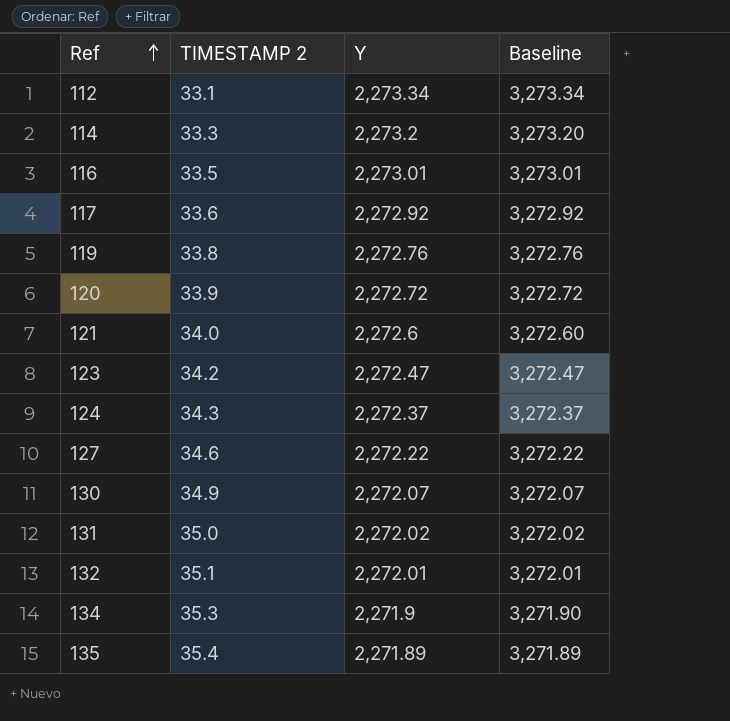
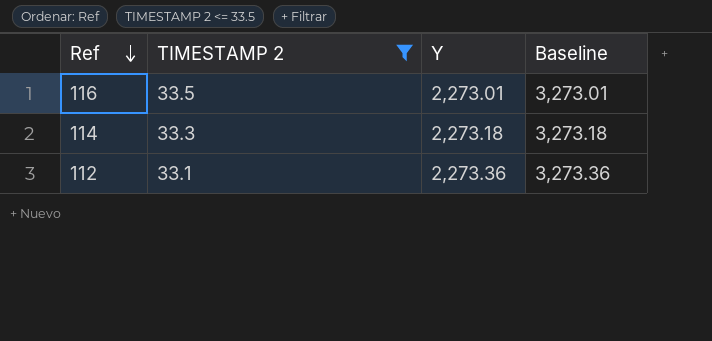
filter: none -> TIMESTAMP 2 <= 33.5
row order: Ref ascending -> Ref descending
114 | Y: 2,273.2 -> 2,273.18
114 | Baseline: 3,273.20 -> 3,273.18
112 | Y: 2,273.34 -> 2,273.36
112 | Baseline: 3,273.34 -> 3,273.36

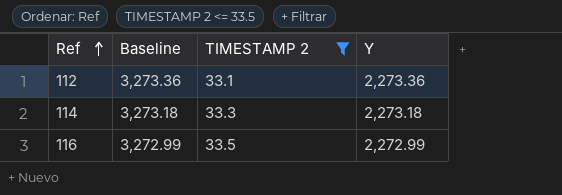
row order: Ref descending -> Ref ascending
column Baseline | position: 4 -> 2
116 | Baseline: 3,273.01 -> 3,272.99
116 | Y: 2,273.01 -> 2,272.99

